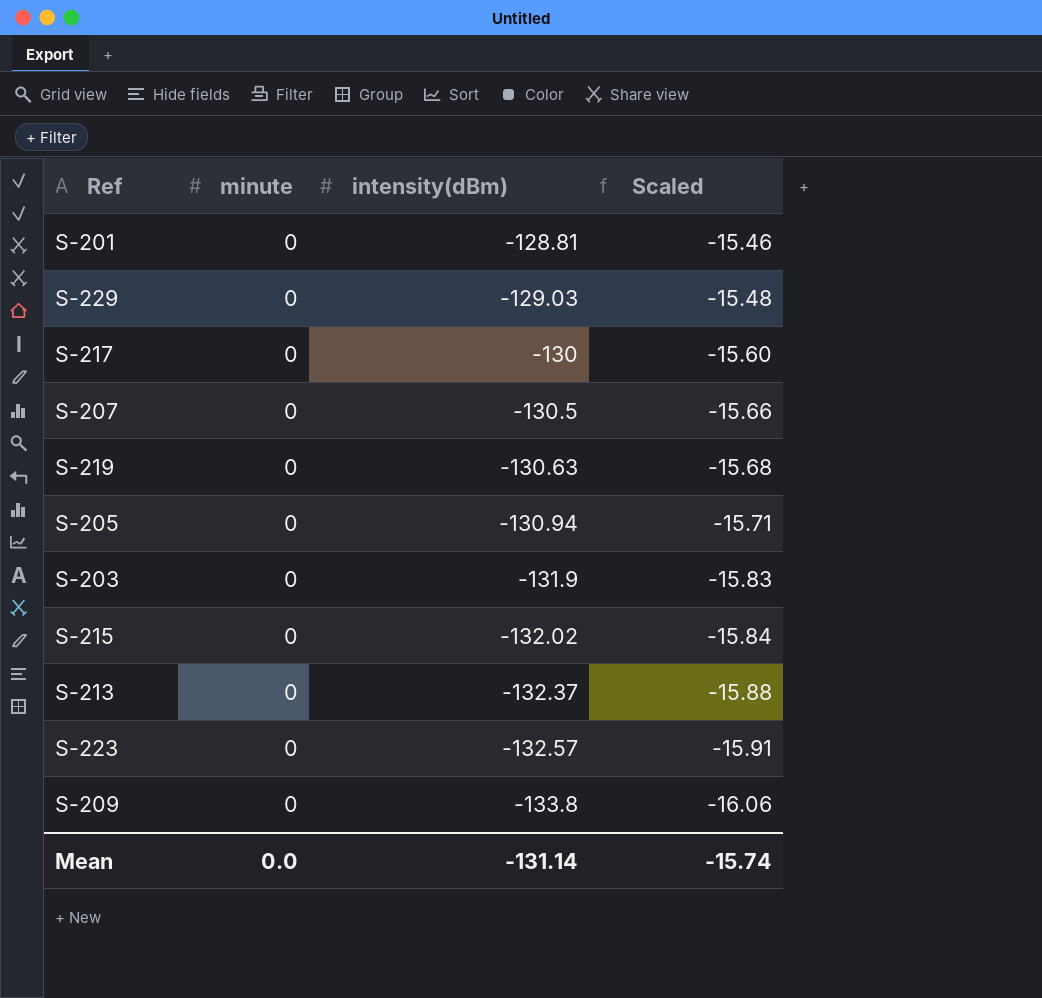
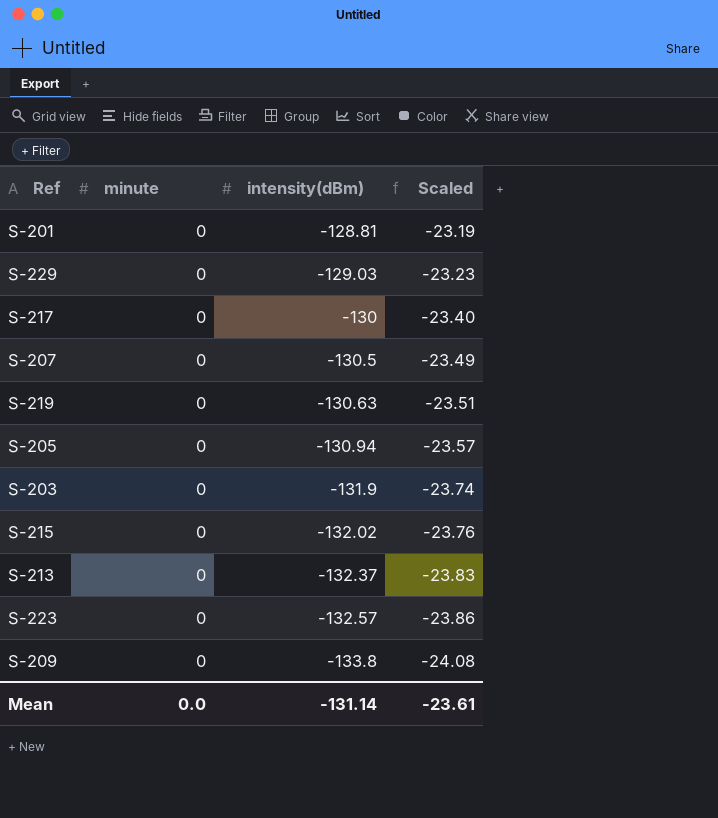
column Scaled | formula: [intensity(dBm)] * 0.12 -> [intensity(dBm)] * 0.18
Mean | Scaled: -15.74 -> -23.61

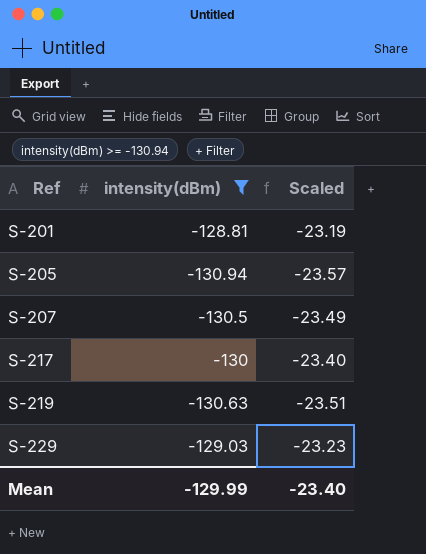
filter: none -> intensity(dBm) >= -130.94
row order: intensity(dBm) descending -> Ref ascending
column minute | position: 2 -> none
Mean | intensity(dBm): -131.14 -> -129.99
Mean | Scaled: -23.61 -> -23.40

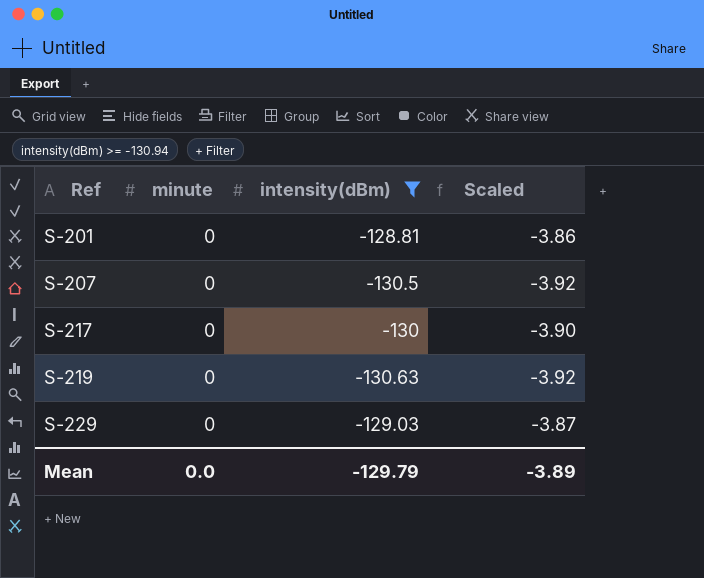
column minute | position: none -> 2
column Scaled | formula: [intensity(dBm)] * 0.18 -> [intensity(dBm)] * 0.03
row S-205: -130.94 | -23.57 -> none
Mean | intensity(dBm): -129.99 -> -129.79
Mean | Scaled: -23.40 -> -3.89

